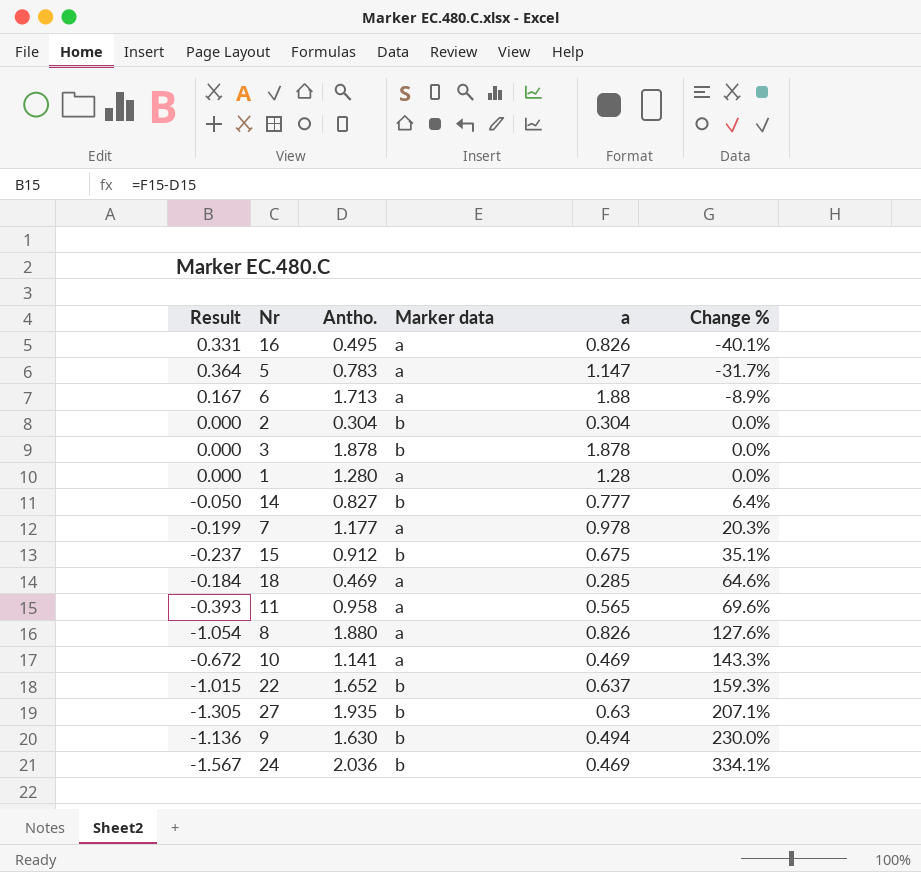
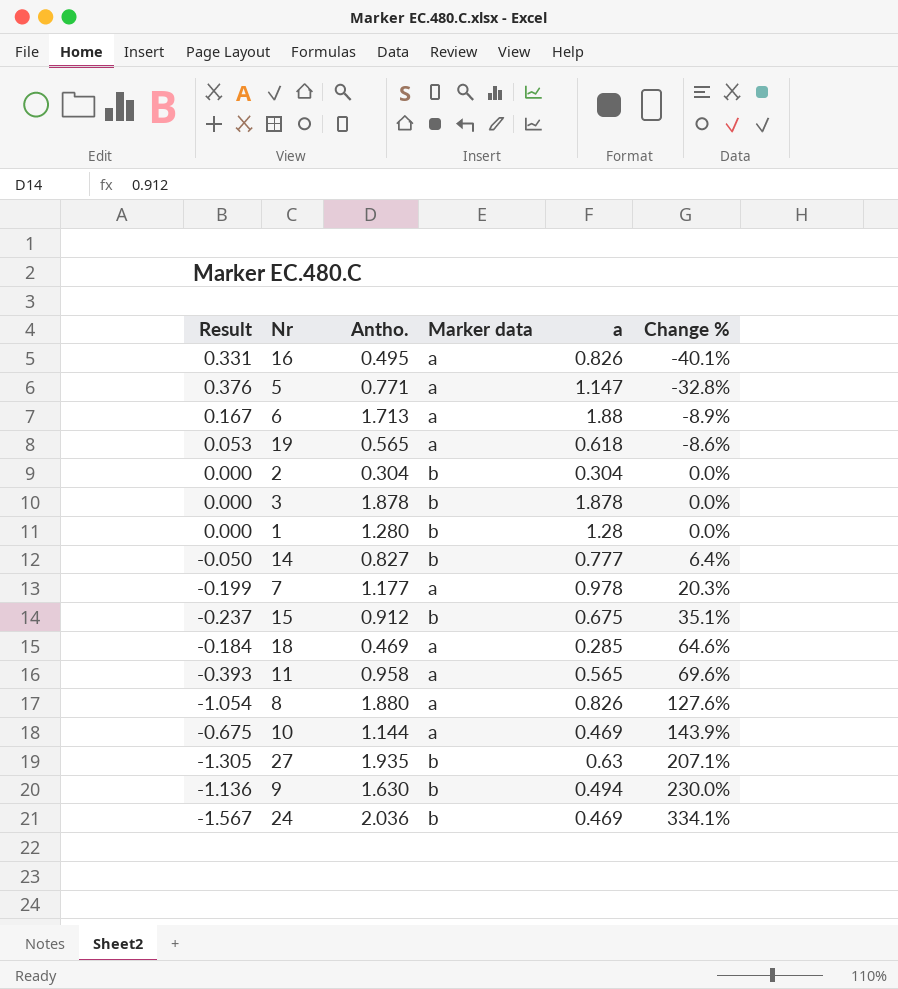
row 22: -1.015 | 1.652 | b | 0.637 | 159.3% -> none
5 | Result: 0.364 -> 0.376
5 | Antho.: 0.783 -> 0.771
5 | Change %: -31.7% -> -32.8%
row 19: none -> 0.053 | 0.565 | a | 0.618 | -8.6%
1 | Marker data: a -> b
10 | Result: -0.672 -> -0.675
10 | Antho.: 1.141 -> 1.144
10 | Change %: 143.3% -> 143.9%

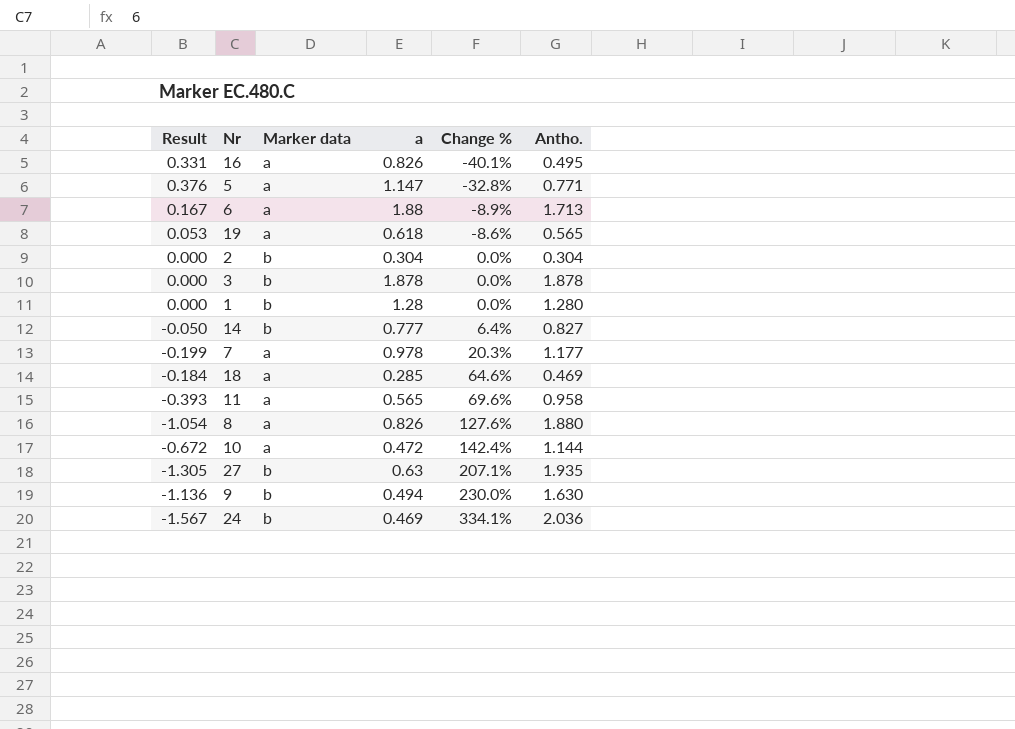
column Antho. | position: 3 -> 6
row 15: -0.237 | 0.912 | b | 0.675 | 35.1% -> none
10 | Result: -0.675 -> -0.672
10 | a: 0.469 -> 0.472
10 | Change %: 143.9% -> 142.4%

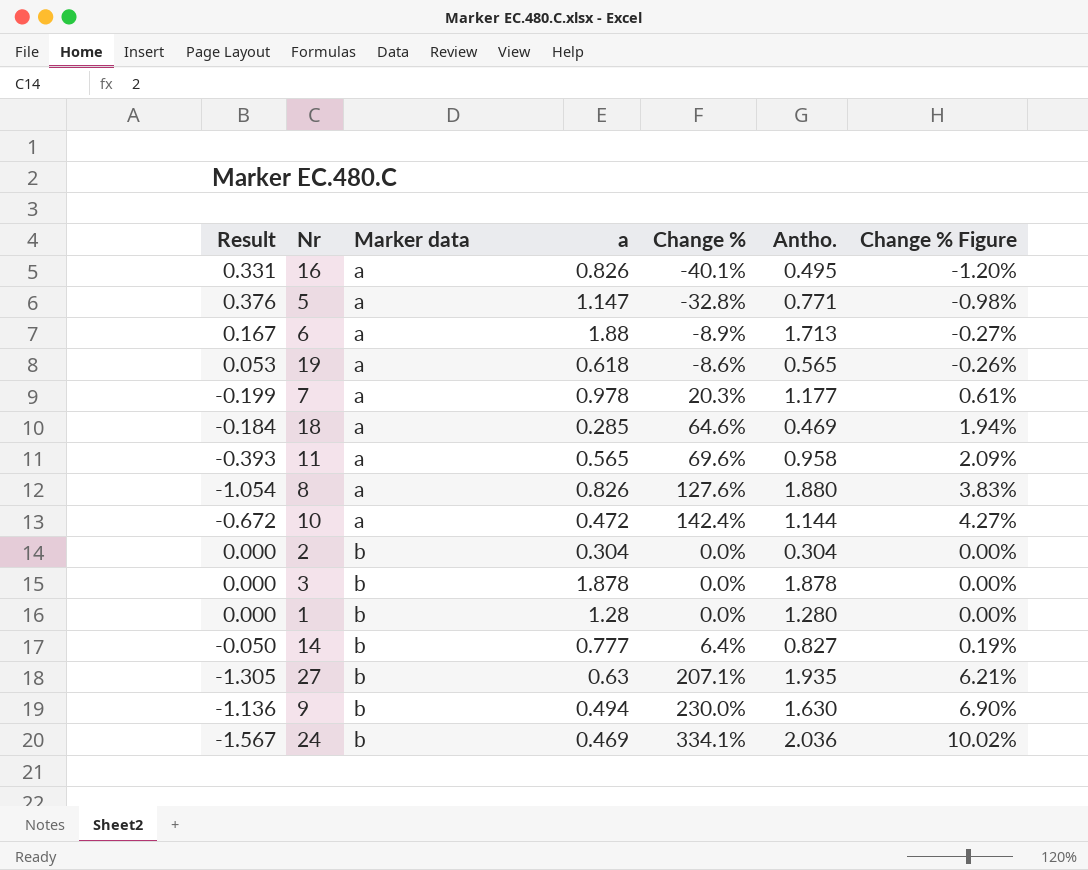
row order: Change % ascending -> Marker data ascending
column Change % Figure | formula: none -> [Change %] * 0.03

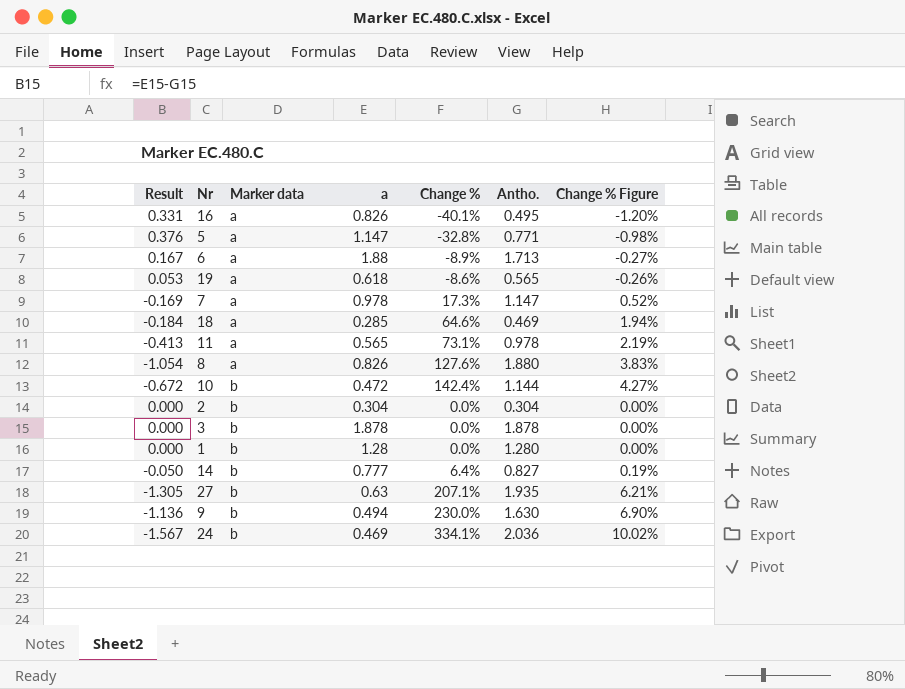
7 | Result: -0.199 -> -0.169
7 | Change %: 20.3% -> 17.3%
7 | Antho.: 1.177 -> 1.147
7 | Change % Figure: 0.61% -> 0.52%
11 | Result: -0.393 -> -0.413
11 | Change %: 69.6% -> 73.1%
11 | Antho.: 0.958 -> 0.978
11 | Change % Figure: 2.09% -> 2.19%
10 | Marker data: a -> b

